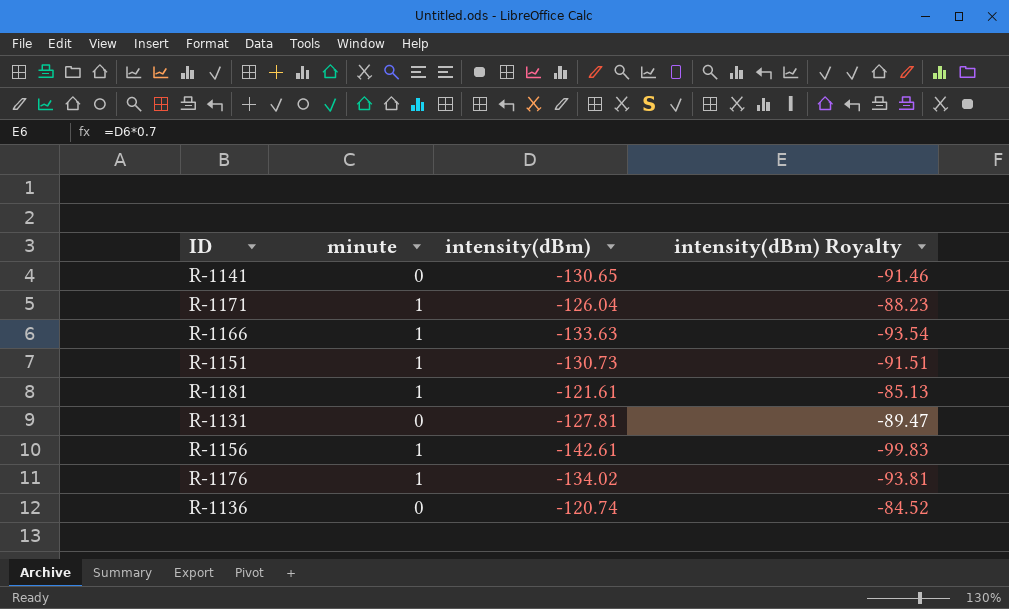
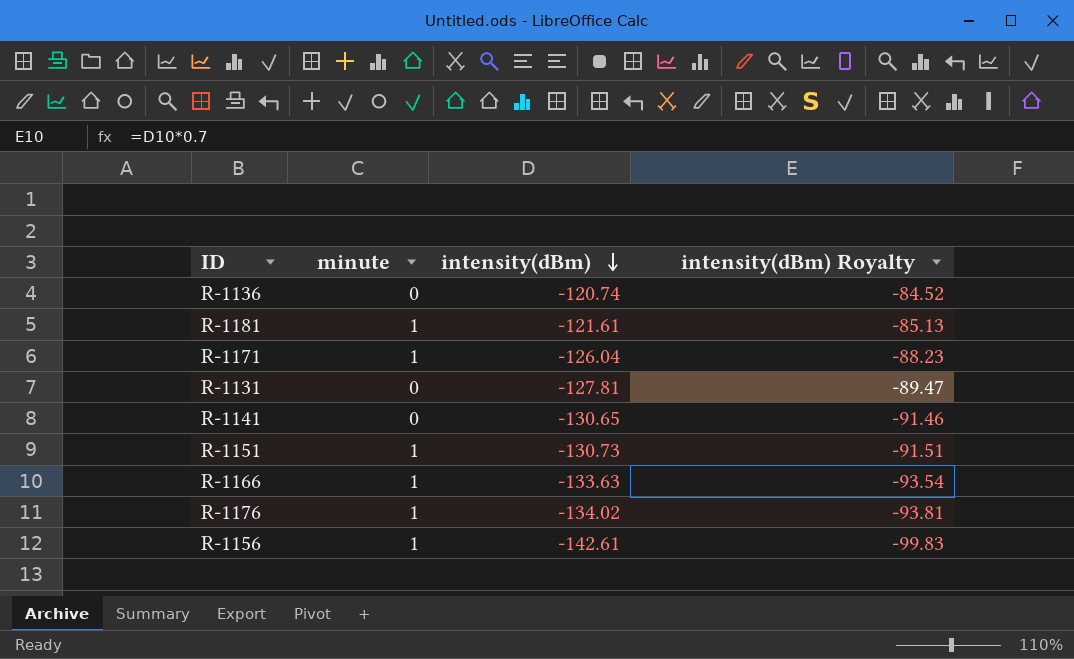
row order: none -> intensity(dBm) descending

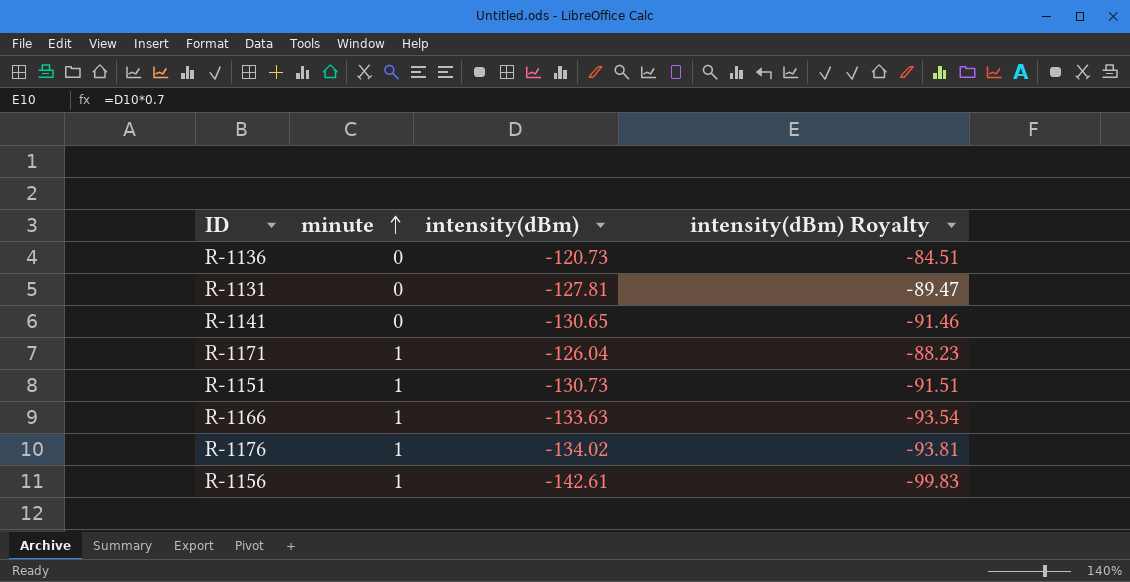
row order: intensity(dBm) descending -> minute ascending
row R-1181: 1 | -121.61 | -85.13 -> none
R-1136 | intensity(dBm): -120.74 -> -120.73
R-1136 | intensity(dBm) Royalty: -84.52 -> -84.51

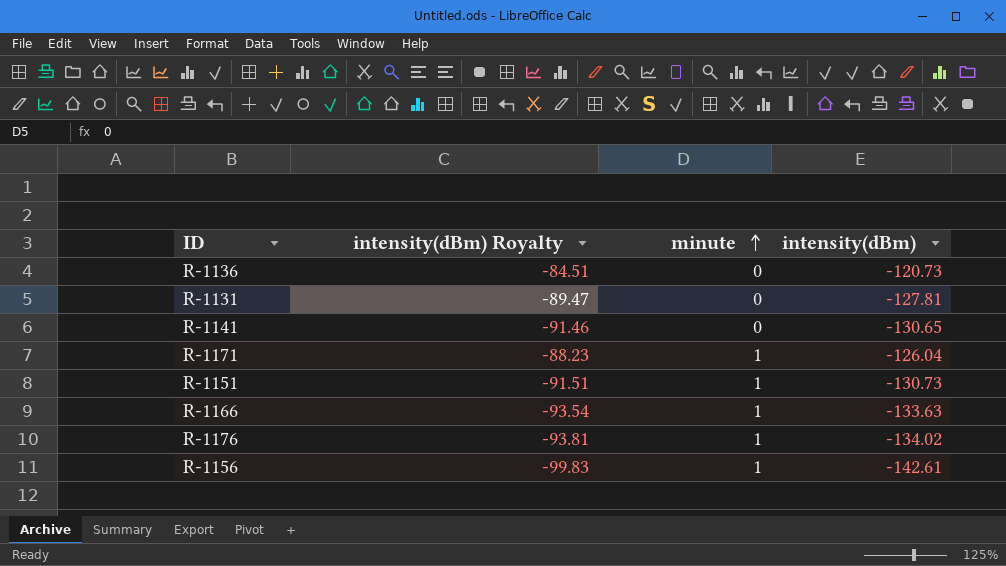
column intensity(dBm) Royalty | position: 4 -> 2

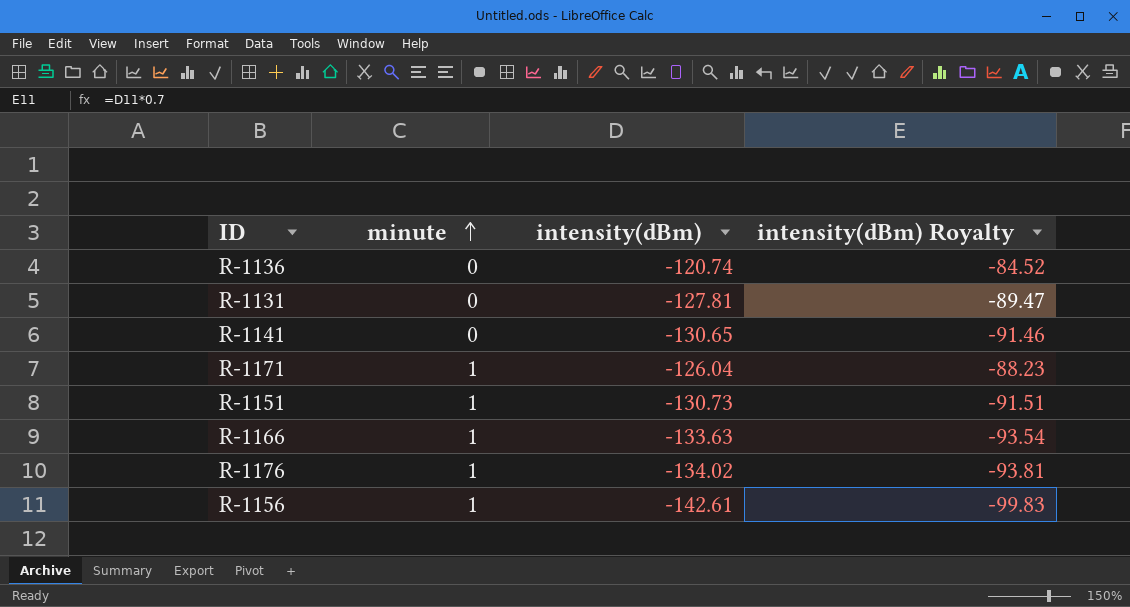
column intensity(dBm) Royalty | position: 2 -> 4
R-1136 | intensity(dBm): -120.73 -> -120.74
R-1136 | intensity(dBm) Royalty: -84.51 -> -84.52

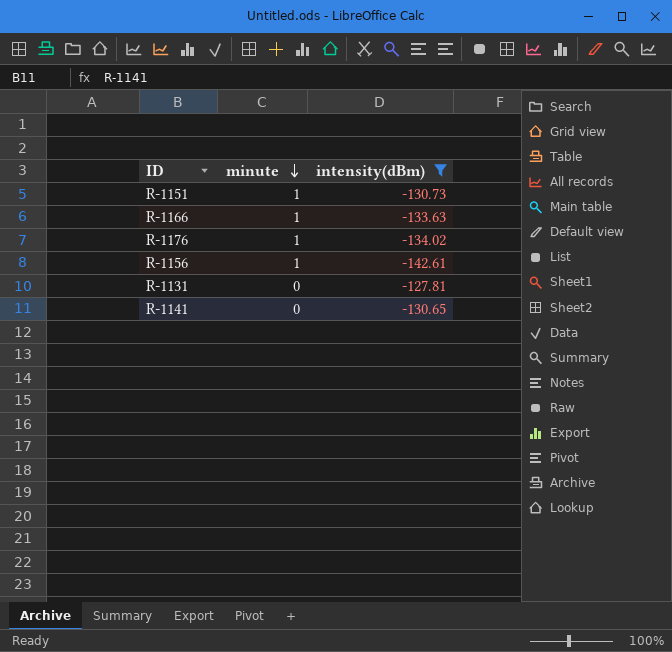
filter: none -> intensity(dBm) <= -127.81
row order: minute ascending -> minute descending
column intensity(dBm) Royalty | formula: [intensity(dBm)] * 0.7 -> none

